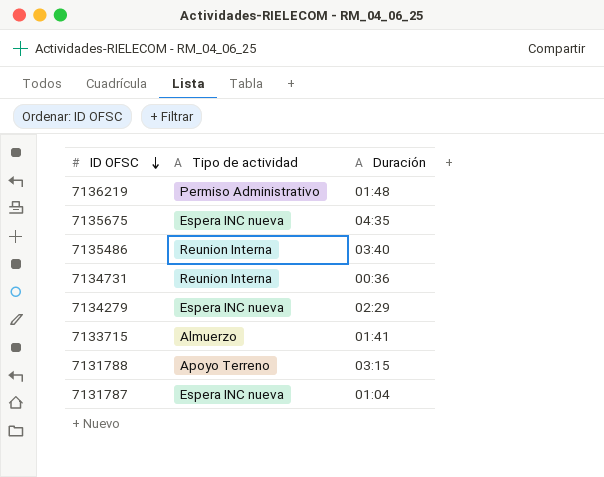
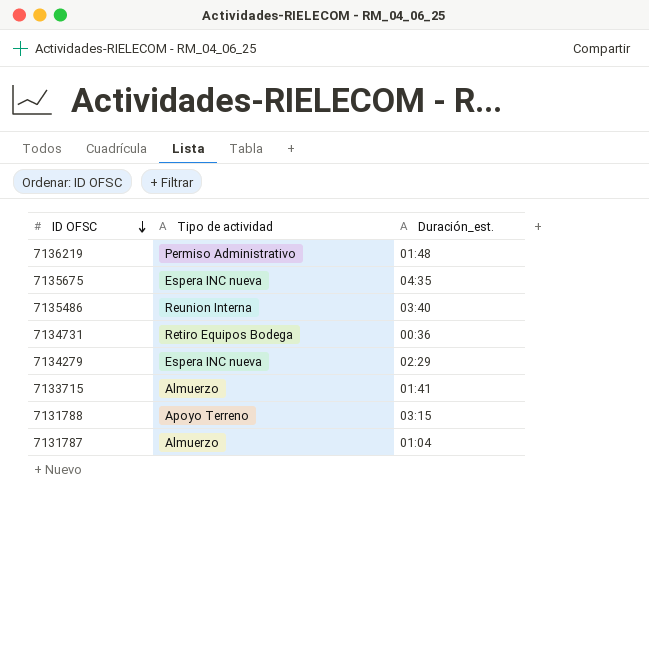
column name: Duración -> Duración_est.
7134731 | Tipo de actividad: Reunion Interna -> Retiro Equipos Bodega
7131787 | Tipo de actividad: Espera INC nueva -> Almuerzo

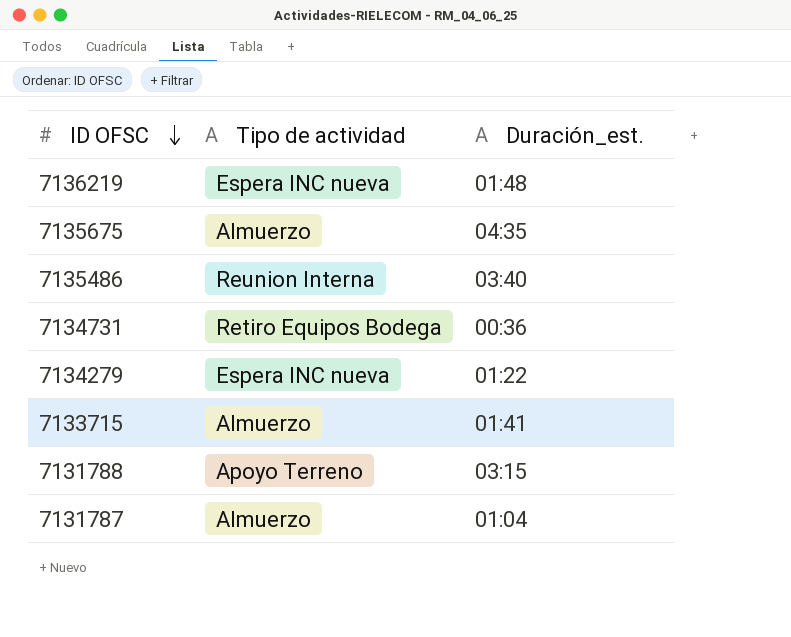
7136219 | Tipo de actividad: Permiso Administrativo -> Espera INC nueva
7135675 | Tipo de actividad: Espera INC nueva -> Almuerzo
7134279 | Duración_est.: 02:29 -> 01:22

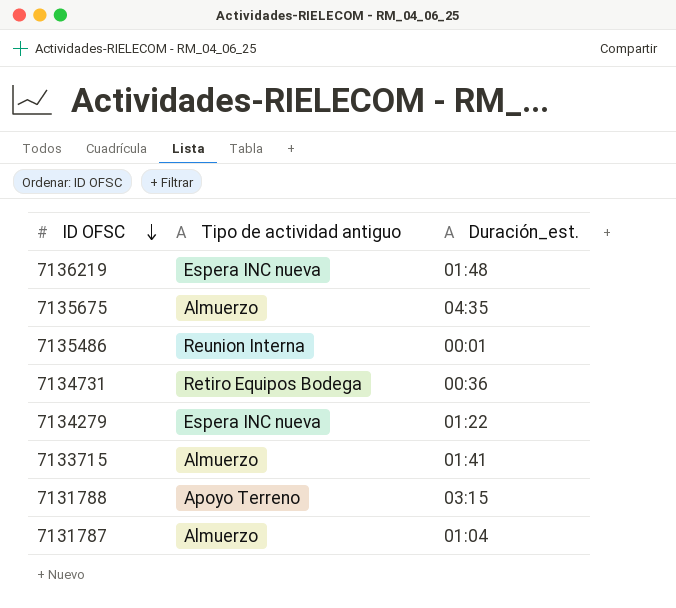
column name: Tipo de actividad -> Tipo de actividad antiguo
7135486 | Duración_est.: 03:40 -> 00:01

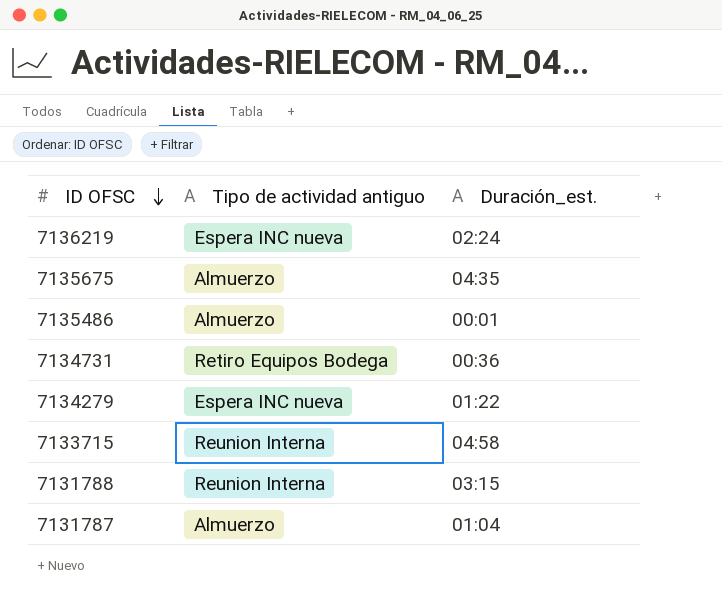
7136219 | Duración_est.: 01:48 -> 02:24
7135486 | Tipo de actividad antiguo: Reunion Interna -> Almuerzo
7133715 | Tipo de actividad antiguo: Almuerzo -> Reunion Interna
7133715 | Duración_est.: 01:41 -> 04:58
7131788 | Tipo de actividad antiguo: Apoyo Terreno -> Reunion Interna

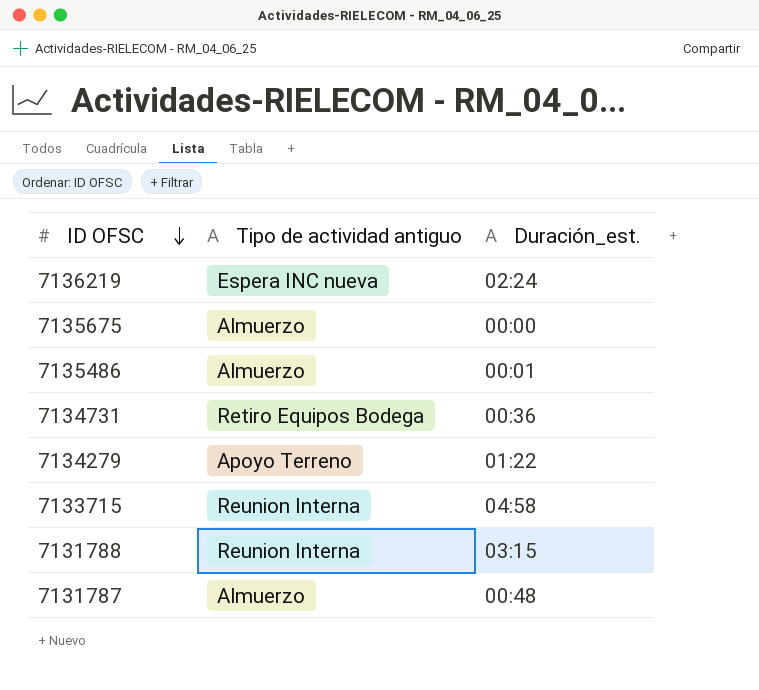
7135675 | Duración_est.: 04:35 -> 00:00
7134279 | Tipo de actividad antiguo: Espera INC nueva -> Apoyo Terreno
7131787 | Duración_est.: 01:04 -> 00:48

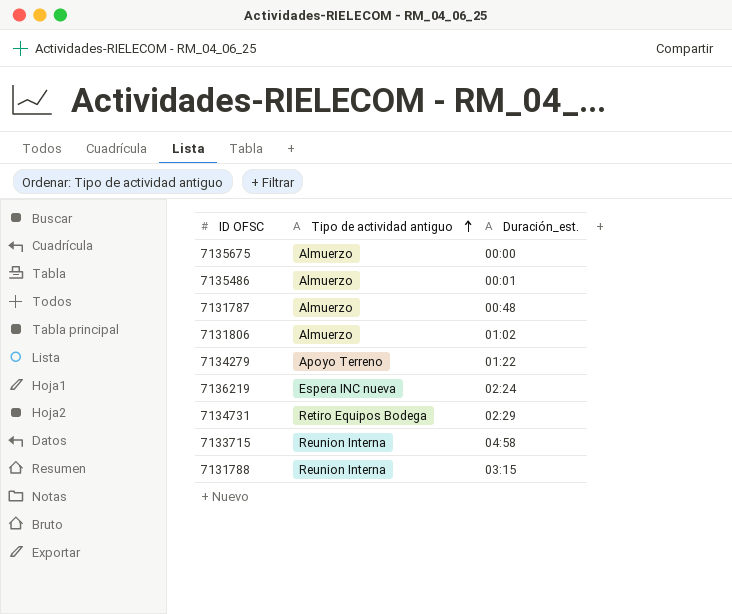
row order: ID OFSC descending -> Tipo de actividad antiguo ascending
row 7131806: none -> Almuerzo | 01:02
7134731 | Duración_est.: 00:36 -> 02:29

